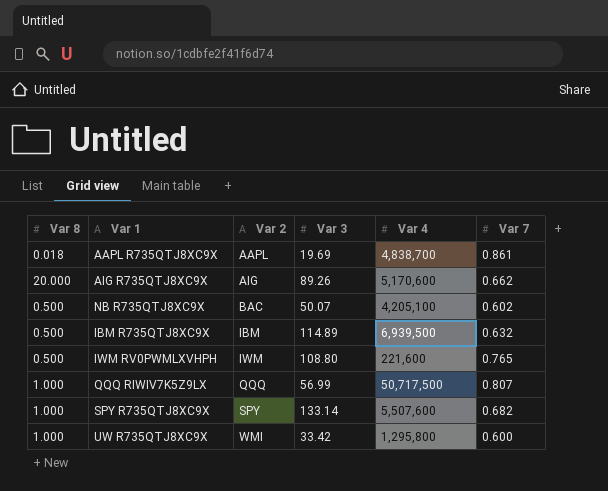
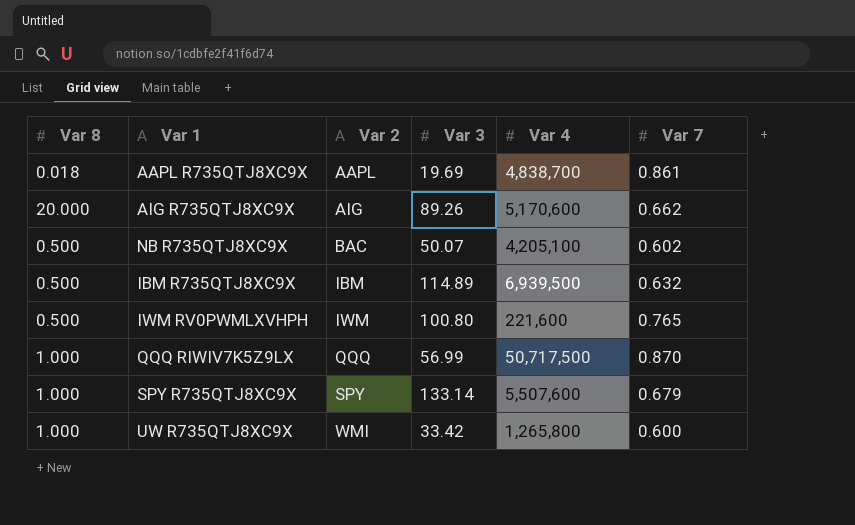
IWM RV0PWMLXVHPH | Var 3: 108.80 -> 100.80
QQQ RIWIV7K5Z9LX | Var 7: 0.807 -> 0.870
SPY R735QTJ8XC9X | Var 7: 0.682 -> 0.679
UW R735QTJ8XC9X | Var 4: 1,295,800 -> 1,265,800

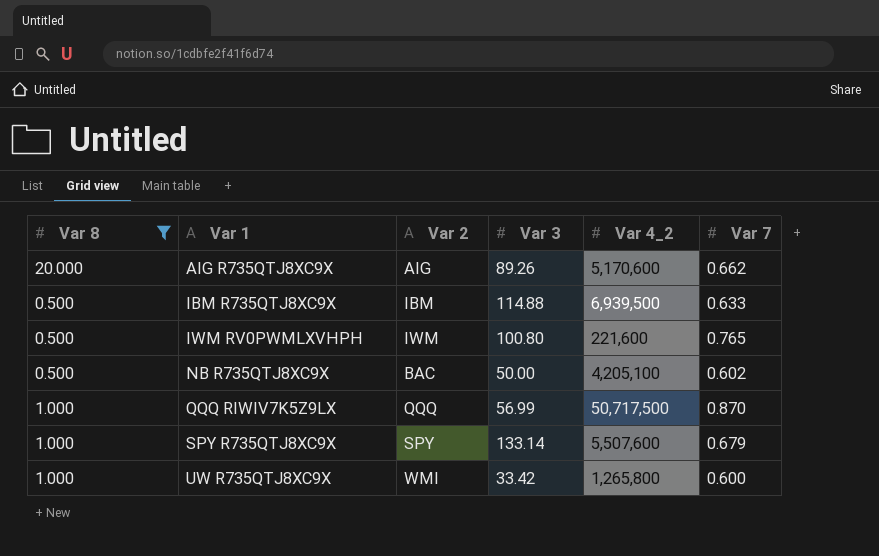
filter: none -> Var 8 != 0.018
row order: Var 2 ascending -> Var 1 ascending
column name: Var 4 -> Var 4_2
IBM R735QTJ8XC9X | Var 3: 114.89 -> 114.88
IBM R735QTJ8XC9X | Var 7: 0.632 -> 0.633
NB R735QTJ8XC9X | Var 3: 50.07 -> 50.00

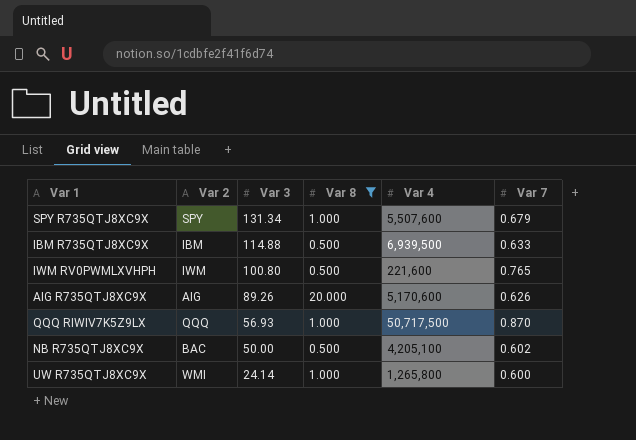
row order: Var 1 ascending -> Var 3 descending
column Var 8 | position: 1 -> 4
column name: Var 4_2 -> Var 4
SPY R735QTJ8XC9X | Var 3: 133.14 -> 131.34
AIG R735QTJ8XC9X | Var 7: 0.662 -> 0.626
QQQ RIWIV7K5Z9LX | Var 3: 56.99 -> 56.93
UW R735QTJ8XC9X | Var 3: 33.42 -> 24.14

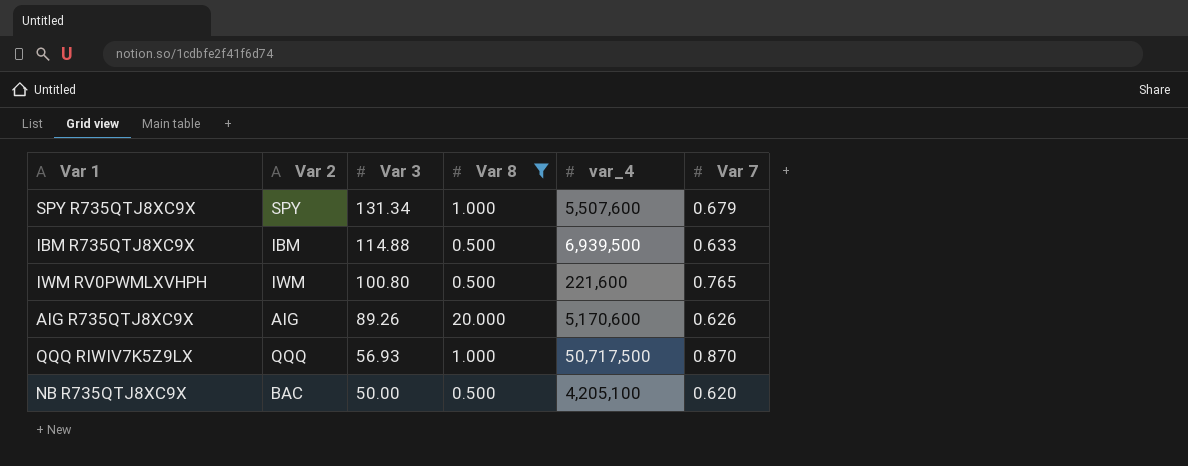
column name: Var 4 -> var_4
row UW R735QTJ8XC9X: WMI | 24.14 | 1.000 | 1,265,800 | 0.600 -> none
NB R735QTJ8XC9X | Var 7: 0.602 -> 0.620

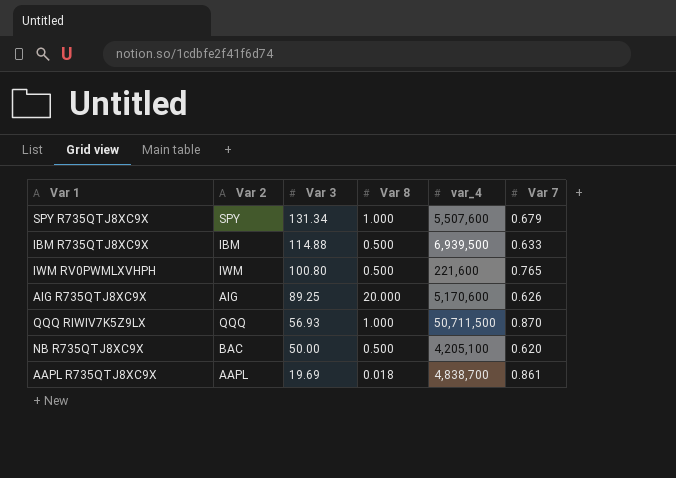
filter: Var 8 != 0.018 -> none
AIG R735QTJ8XC9X | Var 3: 89.26 -> 89.25
QQQ RIWIV7K5Z9LX | var_4: 50,717,500 -> 50,711,500

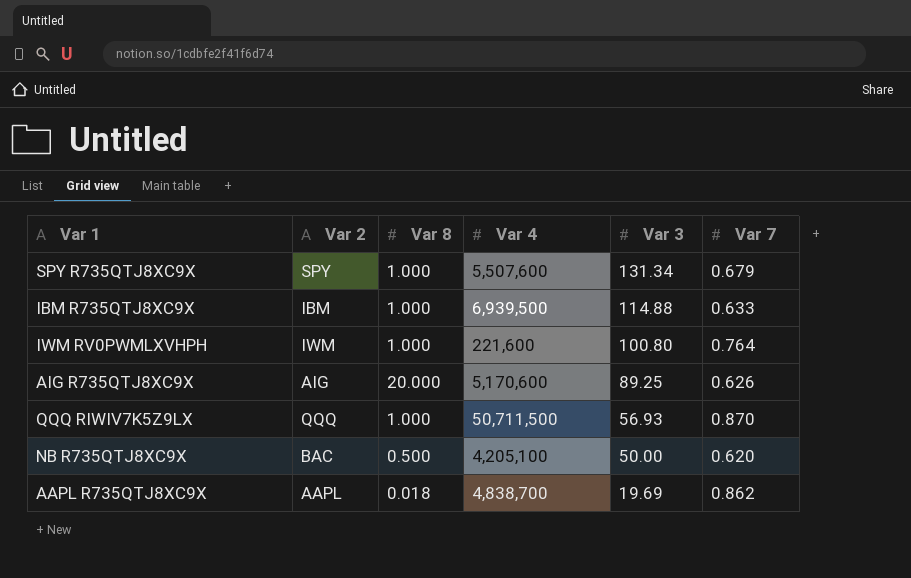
column name: var_4 -> Var 4
column Var 3 | position: 3 -> 5
IBM R735QTJ8XC9X | Var 8: 0.500 -> 1.000
IWM RV0PWMLXVHPH | Var 8: 0.500 -> 1.000
IWM RV0PWMLXVHPH | Var 7: 0.765 -> 0.764
AAPL R735QTJ8XC9X | Var 7: 0.861 -> 0.862

